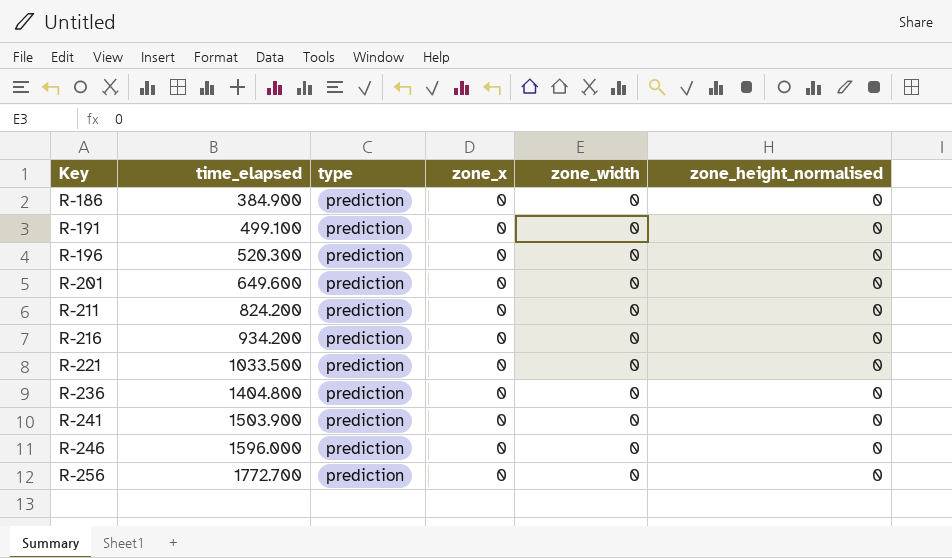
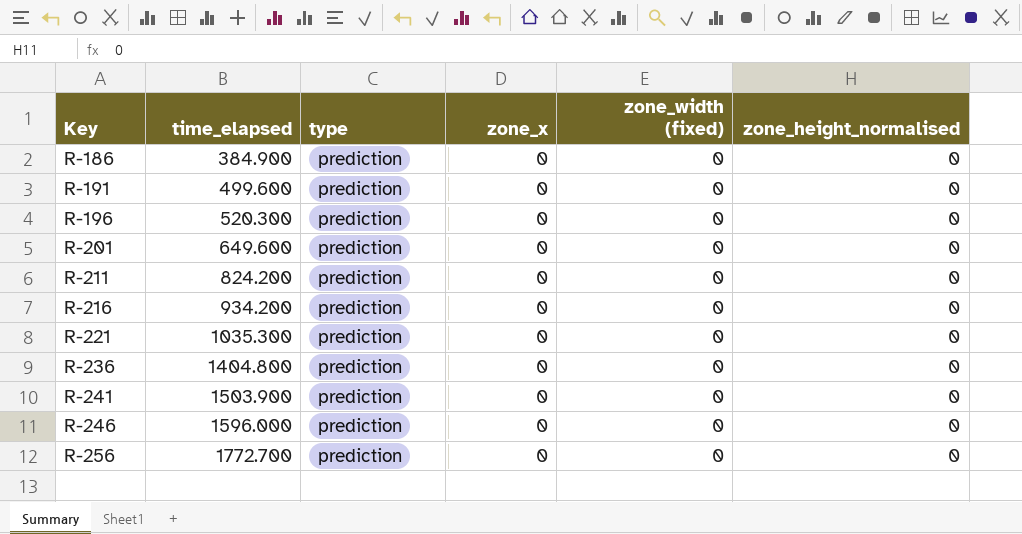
column name: zone_width -> zone_width (fixed)
R-191 | time_elapsed: 499.100 -> 499.600
R-221 | time_elapsed: 1033.500 -> 1035.300

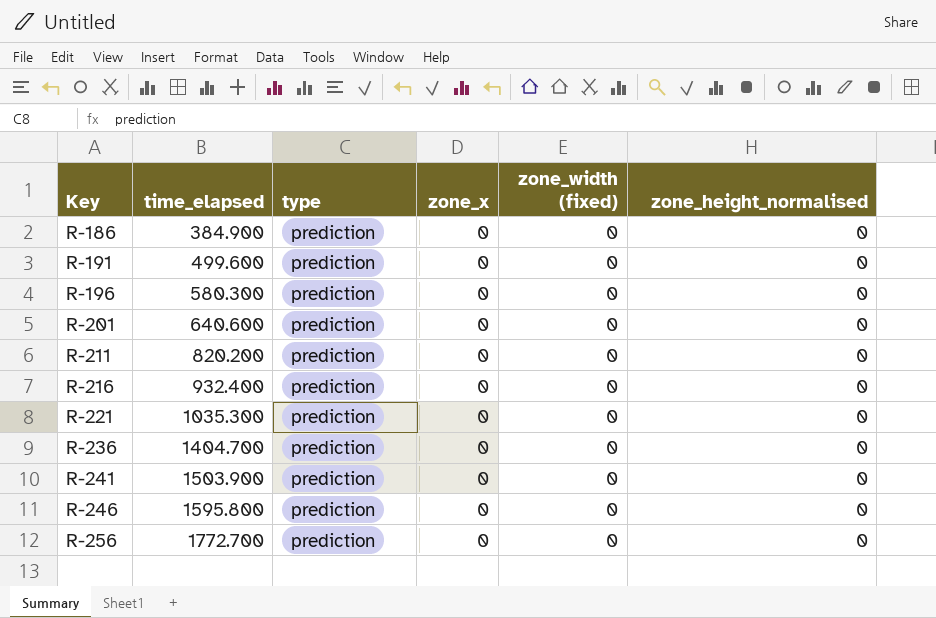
R-196 | time_elapsed: 520.300 -> 580.300
R-201 | time_elapsed: 649.600 -> 640.600
R-211 | time_elapsed: 824.200 -> 820.200
R-216 | time_elapsed: 934.200 -> 932.400
R-236 | time_elapsed: 1404.800 -> 1404.700
R-246 | time_elapsed: 1596.000 -> 1595.800

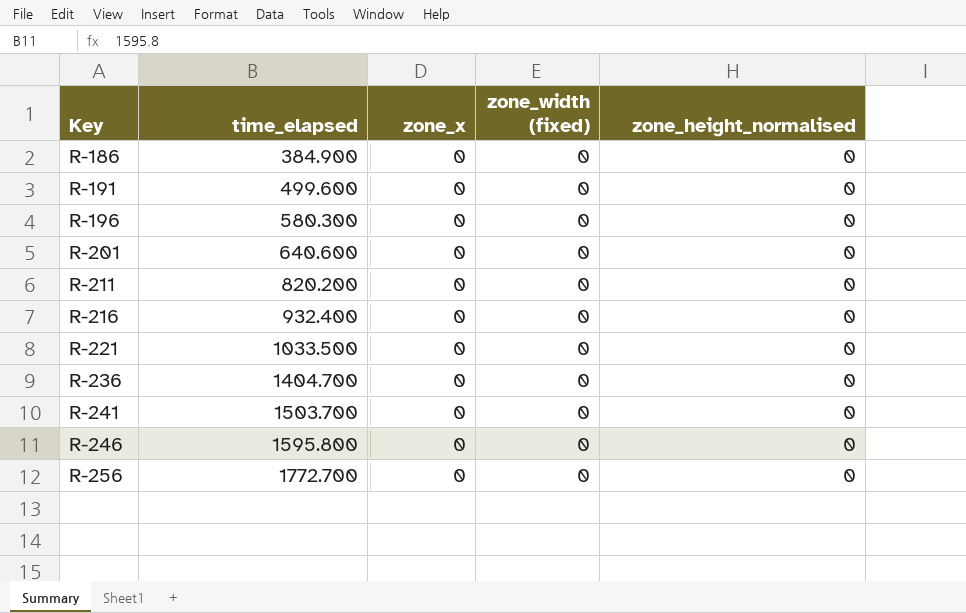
column type | position: 3 -> none
R-221 | time_elapsed: 1035.300 -> 1033.500
R-241 | time_elapsed: 1503.900 -> 1503.700

